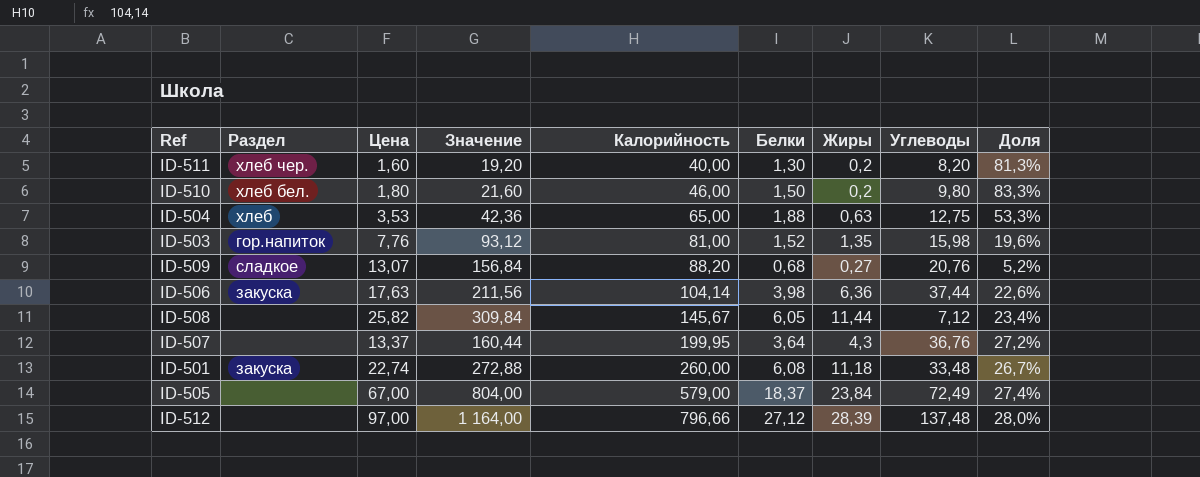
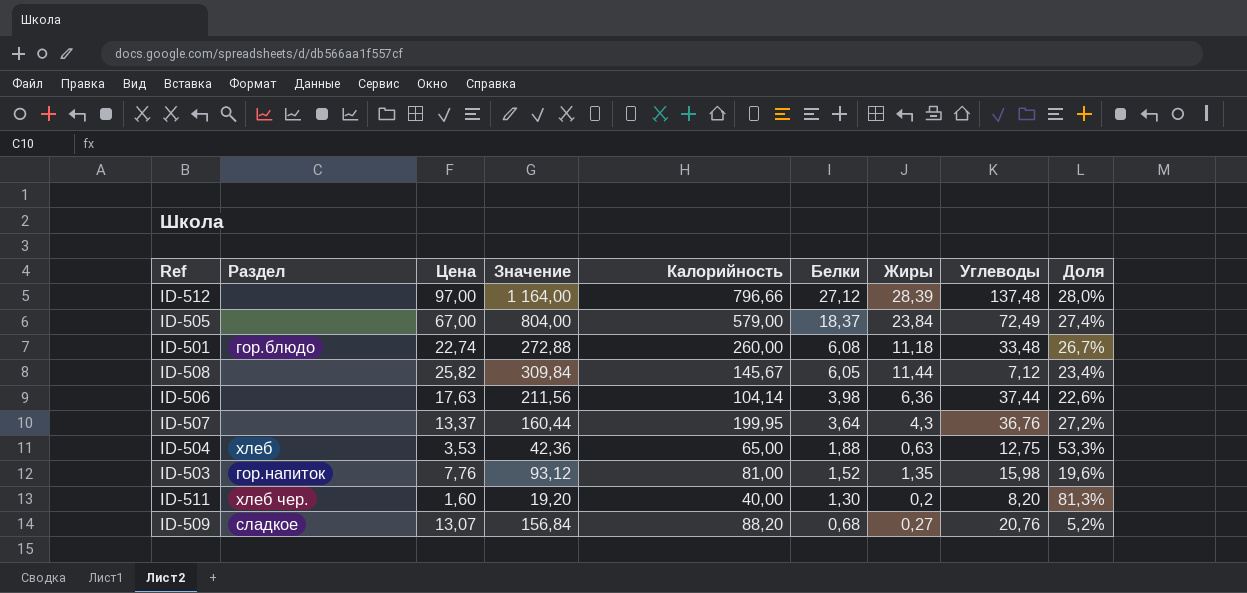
row order: Калорийность ascending -> Белки descending
row ID-510: хлеб бел. | 1,80 | 21,60 | 46,00 | 1,50 | 0,2 | 9,80 | 83,3% -> none
ID-501 | Раздел: закуска -> гор.блюдо
ID-506 | Раздел: закуска -> none

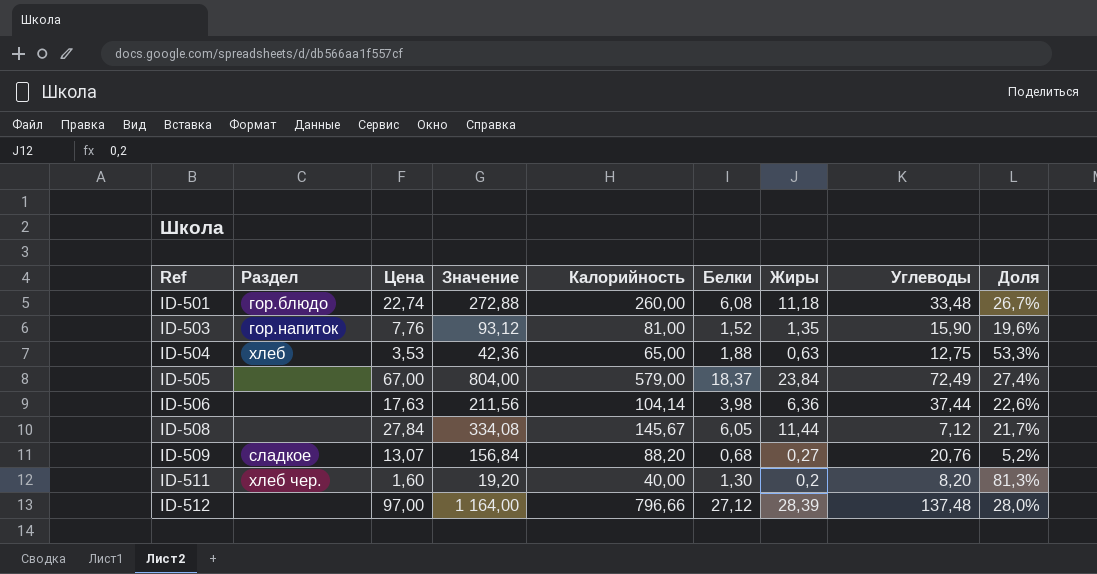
row order: Белки descending -> Ref ascending
row ID-507: none | 13,37 | 160,44 | 199,95 | 3,64 | 4,3 | 36,76 | 27,2% -> none
ID-503 | Углеводы: 15,98 -> 15,90
ID-508 | Цена: 25,82 -> 27,84
ID-508 | Значение: 309,84 -> 334,08
ID-508 | Доля: 23,4% -> 21,7%

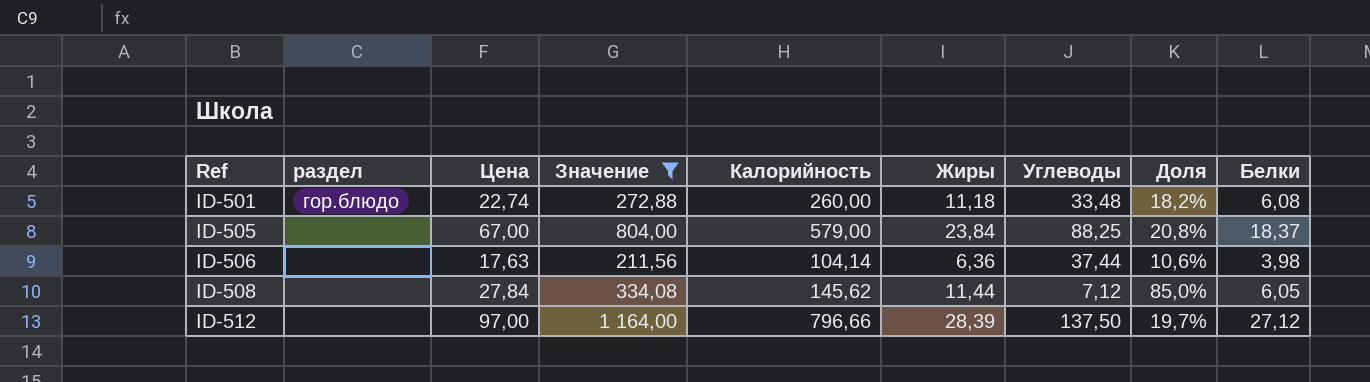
filter: none -> Значение >= 211,56
column name: Раздел -> раздел
column Доля | formula: [Белки] / [Цена] -> [Белки] / [Углеводы]
column Белки | position: 6 -> 9
ID-505 | Углеводы: 72,49 -> 88,25
ID-508 | Калорийность: 145,67 -> 145,62
ID-512 | Углеводы: 137,48 -> 137,50

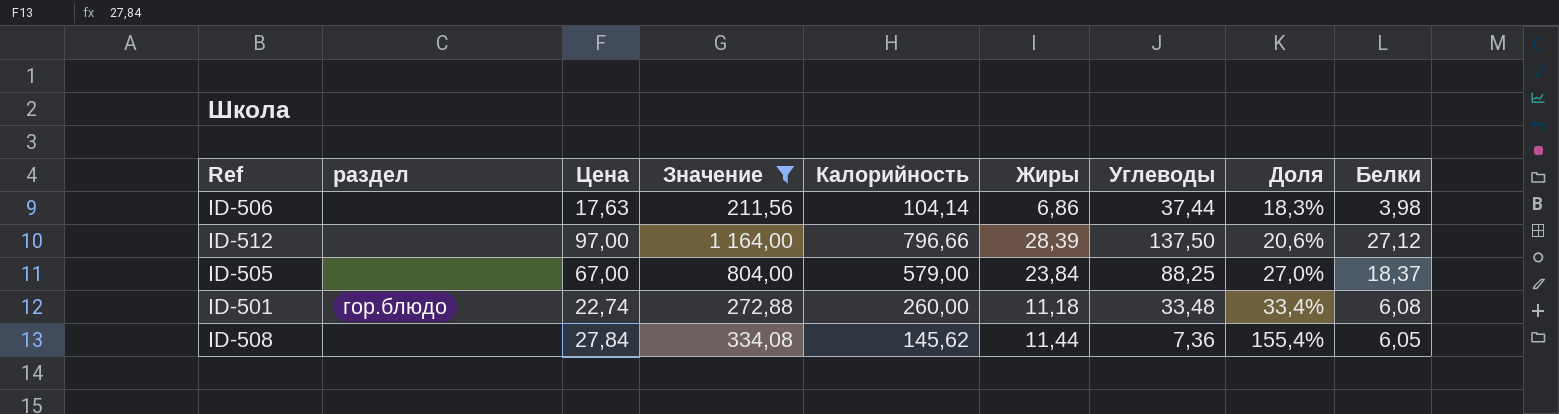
row order: Ref ascending -> Доля ascending
column Доля | formula: [Белки] / [Углеводы] -> [Жиры] / [Углеводы]
ID-506 | Жиры: 6,36 -> 6,86
ID-508 | Углеводы: 7,12 -> 7,36

